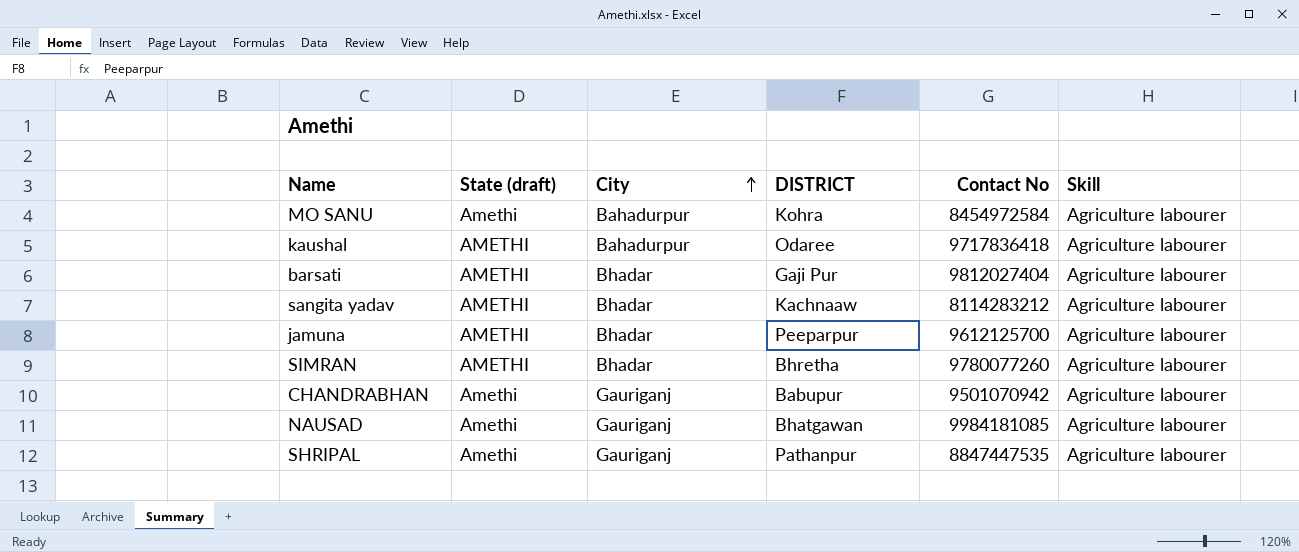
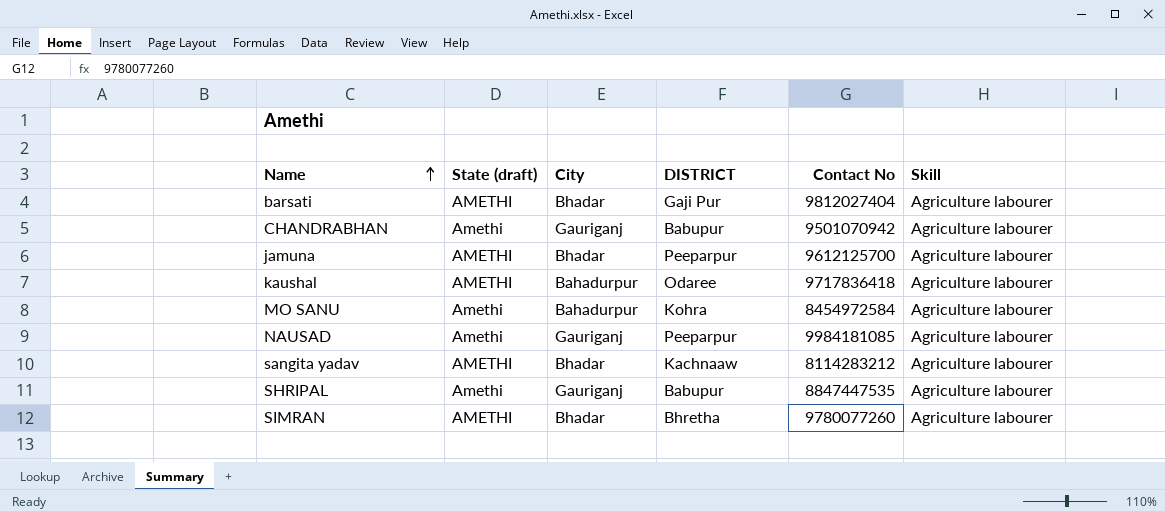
row order: City ascending -> Name ascending
NAUSAD | DISTRICT: Bhatgawan -> Peeparpur
SHRIPAL | DISTRICT: Pathanpur -> Babupur

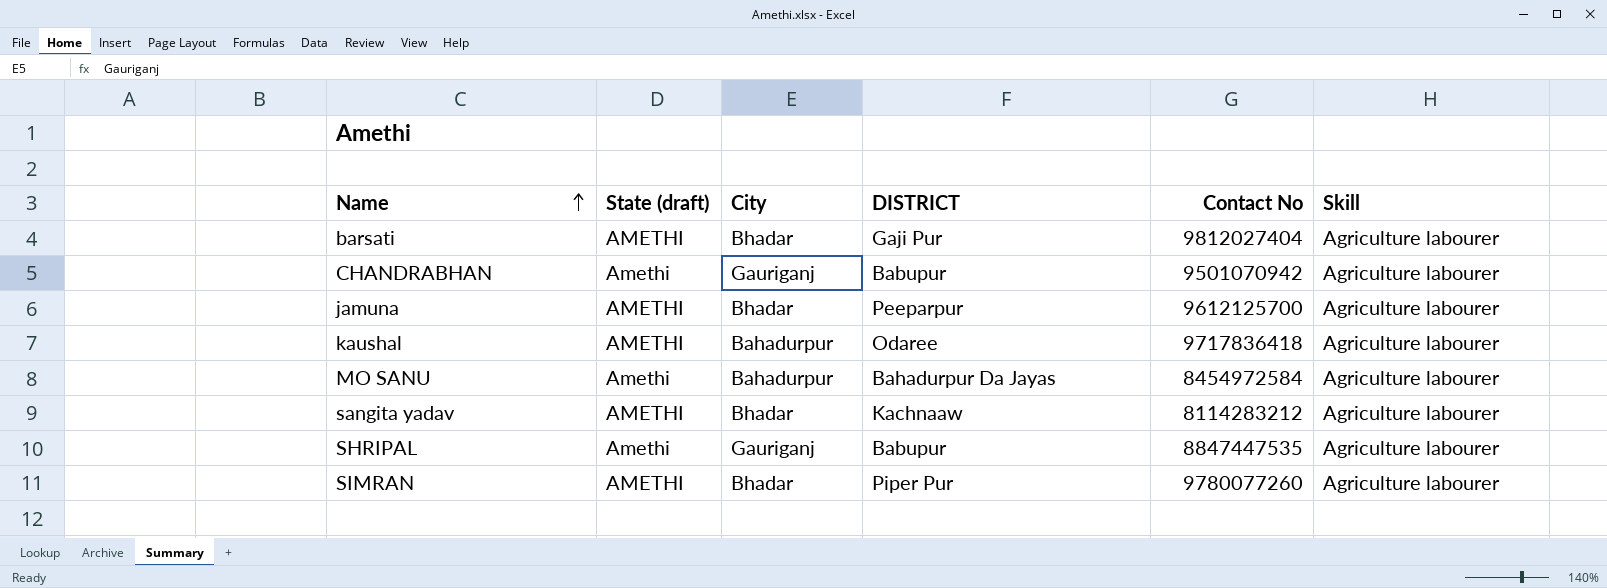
row NAUSAD: Amethi | Gauriganj | Peeparpur | 9984181085 | Agriculture labourer -> none
MO SANU | DISTRICT: Kohra -> Bahadurpur Da Jayas
SIMRAN | DISTRICT: Bhretha -> Piper Pur

